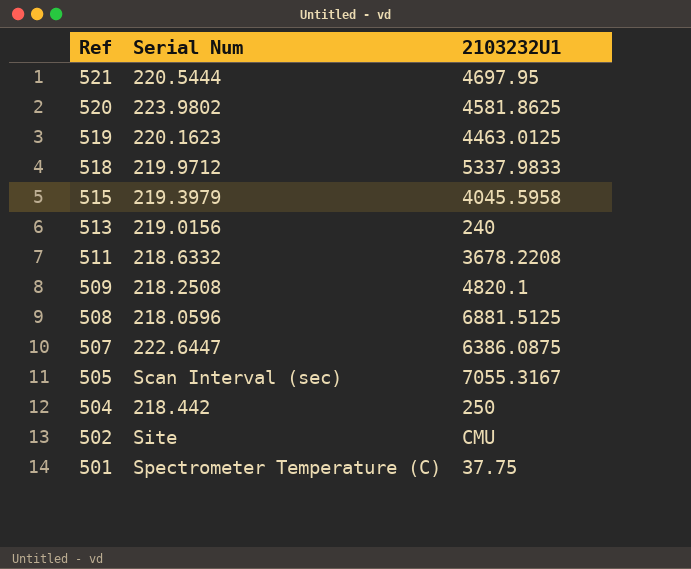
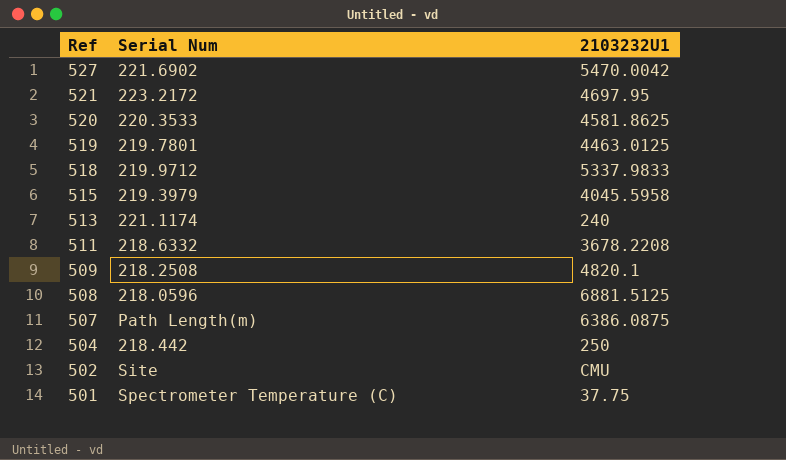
row 505: Scan Interval (sec) | 7055.3167 -> none
row 527: none -> 221.6902 | 5470.0042
521 | Serial Num: 220.5444 -> 223.2172
520 | Serial Num: 223.9802 -> 220.3533
519 | Serial Num: 220.1623 -> 219.7801
513 | Serial Num: 219.0156 -> 221.1174
507 | Serial Num: 222.6447 -> Path Length(m)

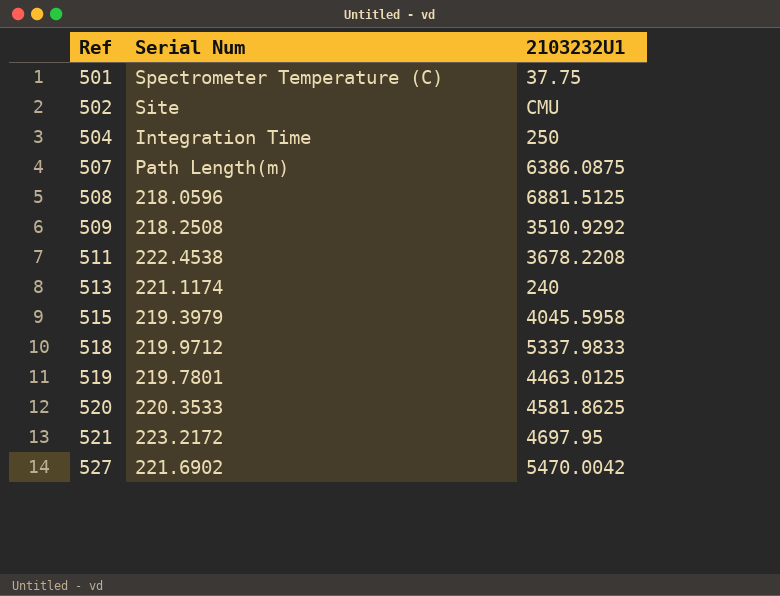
row order: Ref descending -> Ref ascending
504 | Serial Num: 218.442 -> Integration Time
509 | 2103232U1: 4820.1 -> 3510.9292
511 | Serial Num: 218.6332 -> 222.4538

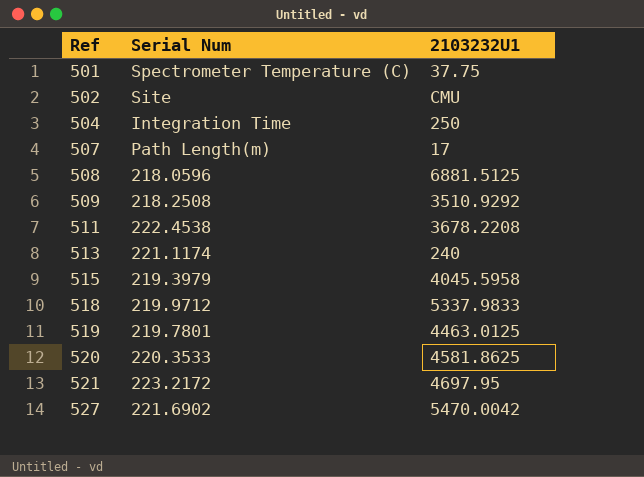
507 | 2103232U1: 6386.0875 -> 17

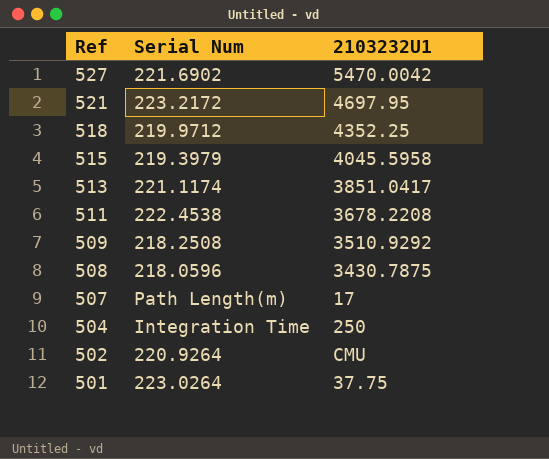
row order: Ref ascending -> Ref descending
row 519: 219.7801 | 4463.0125 -> none
row 520: 220.3533 | 4581.8625 -> none
518 | 2103232U1: 5337.9833 -> 4352.25
513 | 2103232U1: 240 -> 3851.0417
508 | 2103232U1: 6881.5125 -> 3430.7875
502 | Serial Num: Site -> 220.9264
501 | Serial Num: Spectrometer Temperature (C) -> 223.0264

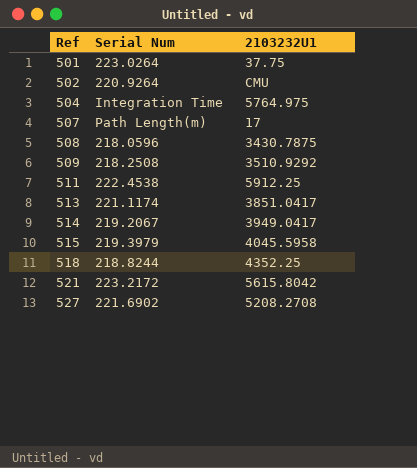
row order: Ref descending -> Ref ascending
504 | 2103232U1: 250 -> 5764.975
511 | 2103232U1: 3678.2208 -> 5912.25
row 514: none -> 219.2067 | 3949.0417
518 | Serial Num: 219.9712 -> 218.8244
521 | 2103232U1: 4697.95 -> 5615.8042
527 | 2103232U1: 5470.0042 -> 5208.2708

